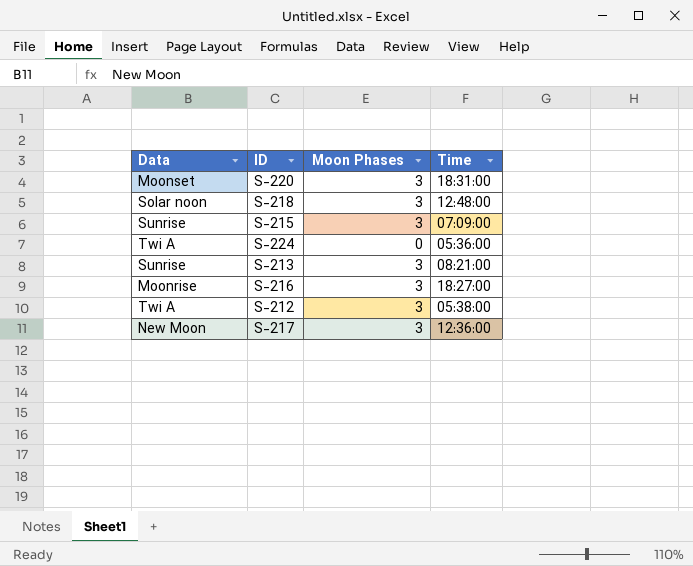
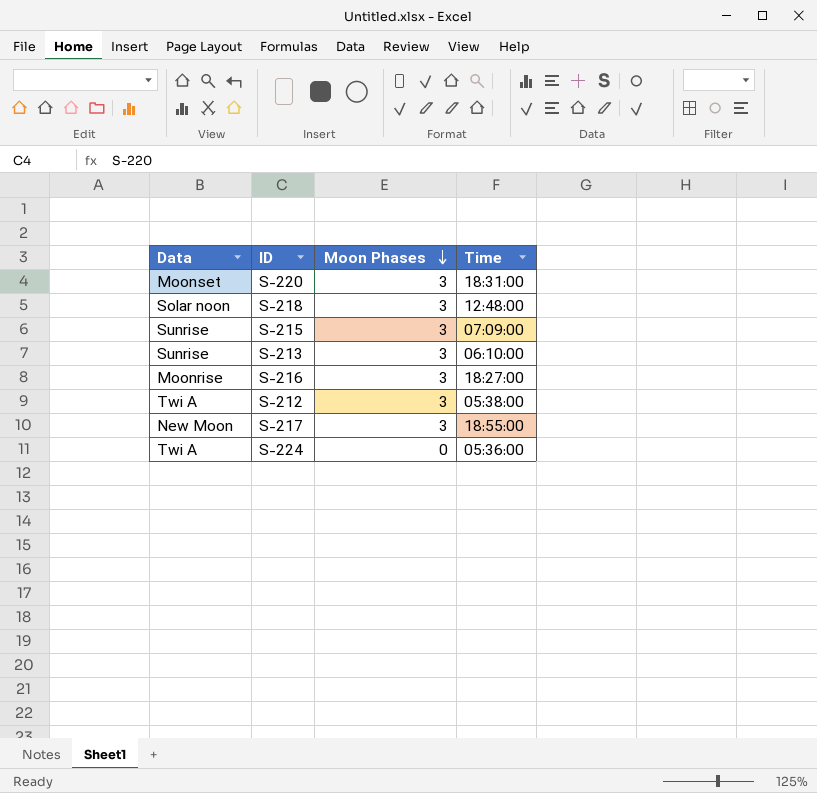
row order: none -> Moon Phases descending
S-213 | Time: 08:21:00 -> 06:10:00
S-217 | Time: 12:36:00 -> 18:55:00

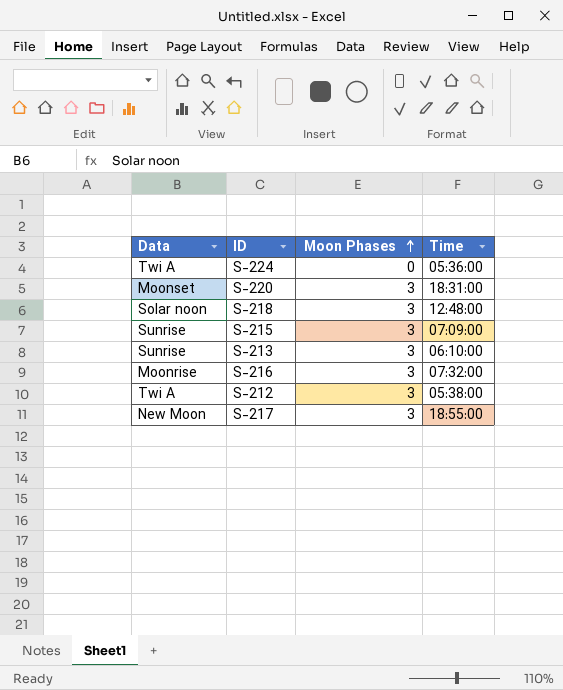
row order: Moon Phases descending -> Moon Phases ascending
S-216 | Time: 18:27:00 -> 07:32:00

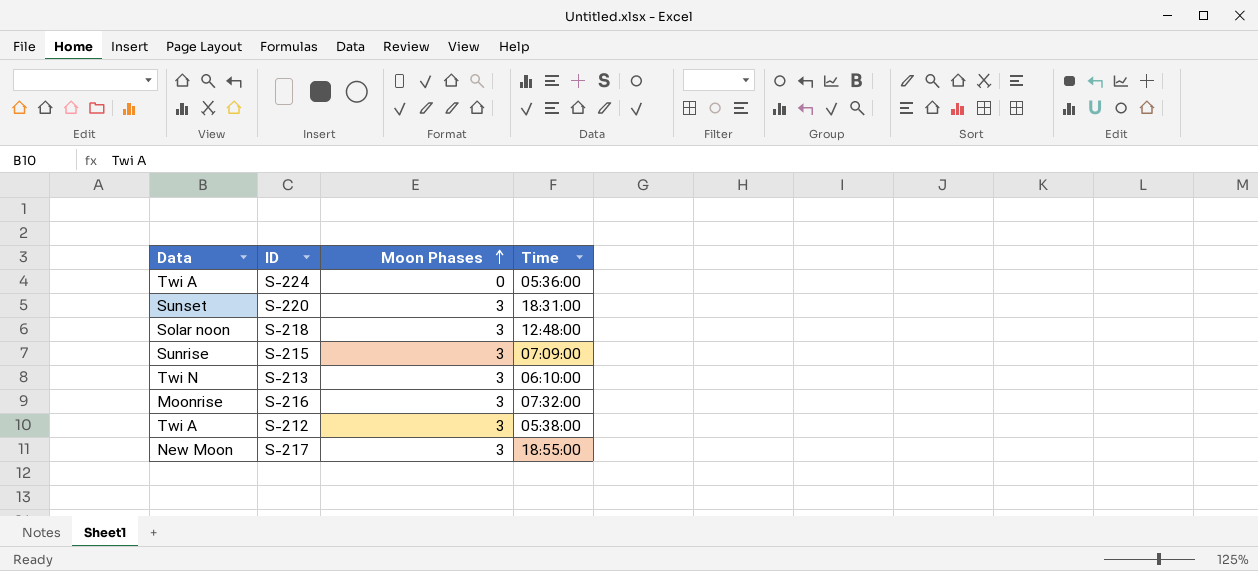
S-220 | Data: Moonset -> Sunset
S-213 | Data: Sunrise -> Twi N

